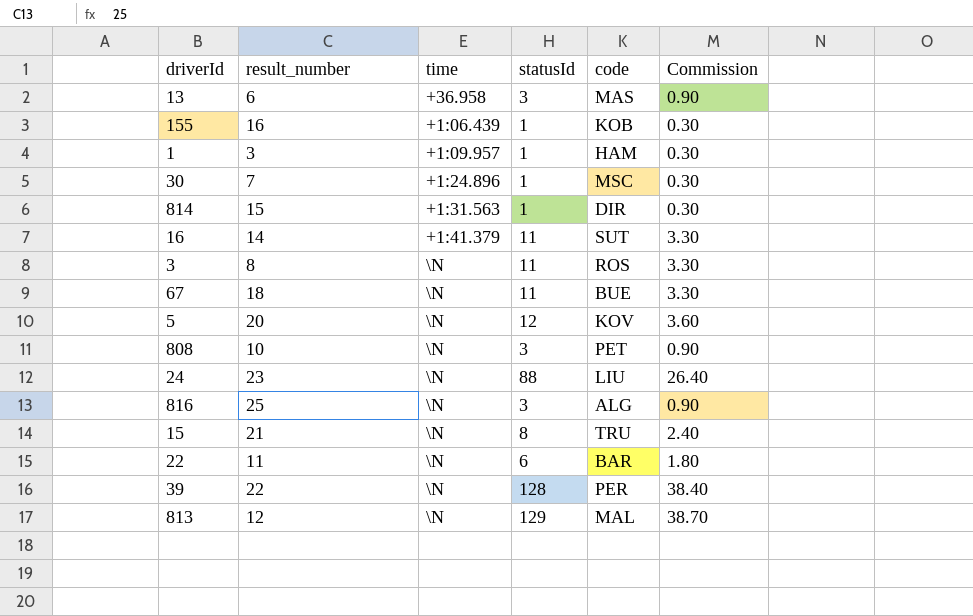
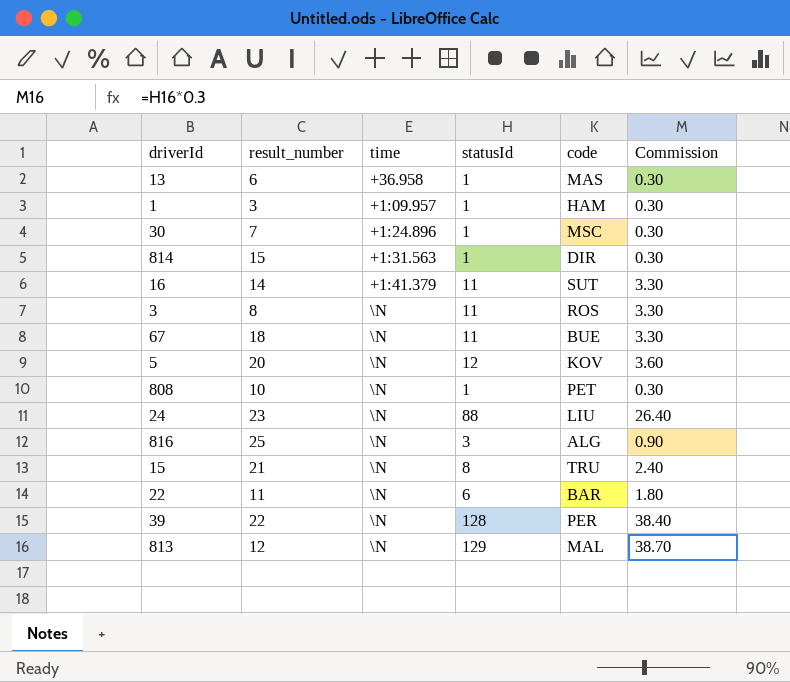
row 155: 16 | +1:06.439 | 1 | KOB | 0.30 -> none
13 | statusId: 3 -> 1
13 | Commission: 0.90 -> 0.30
808 | statusId: 3 -> 1
808 | Commission: 0.90 -> 0.30

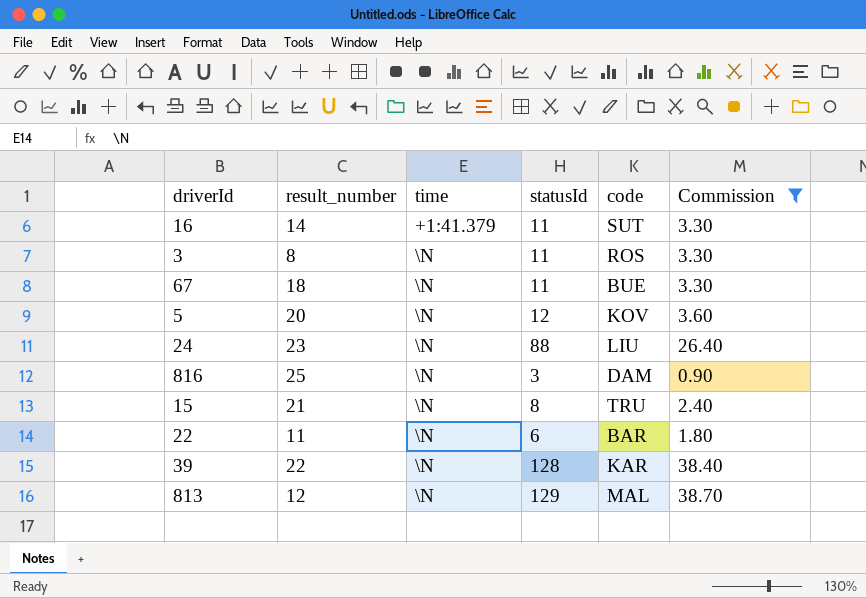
filter: none -> Commission != 0.30
816 | code: ALG -> DAM
39 | code: PER -> KAR

